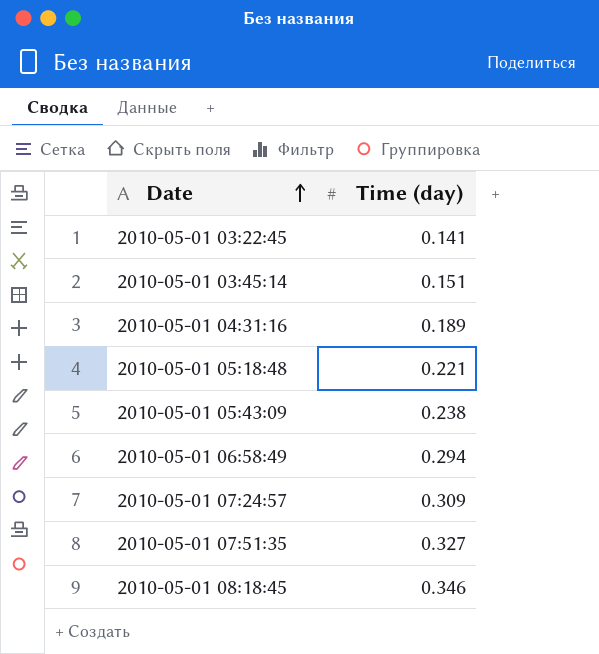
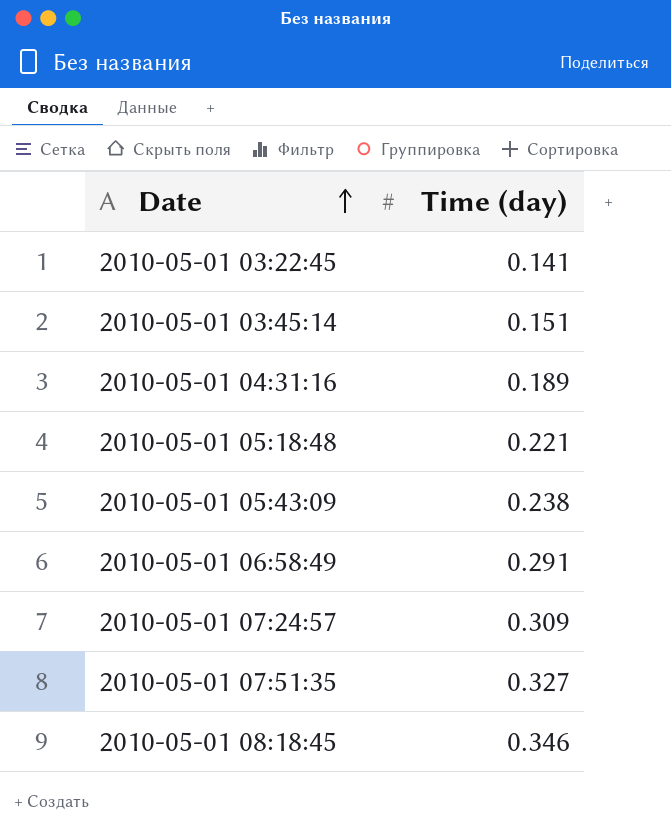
2010-05-01 06:58:49 | Time (day): 0.294 -> 0.291

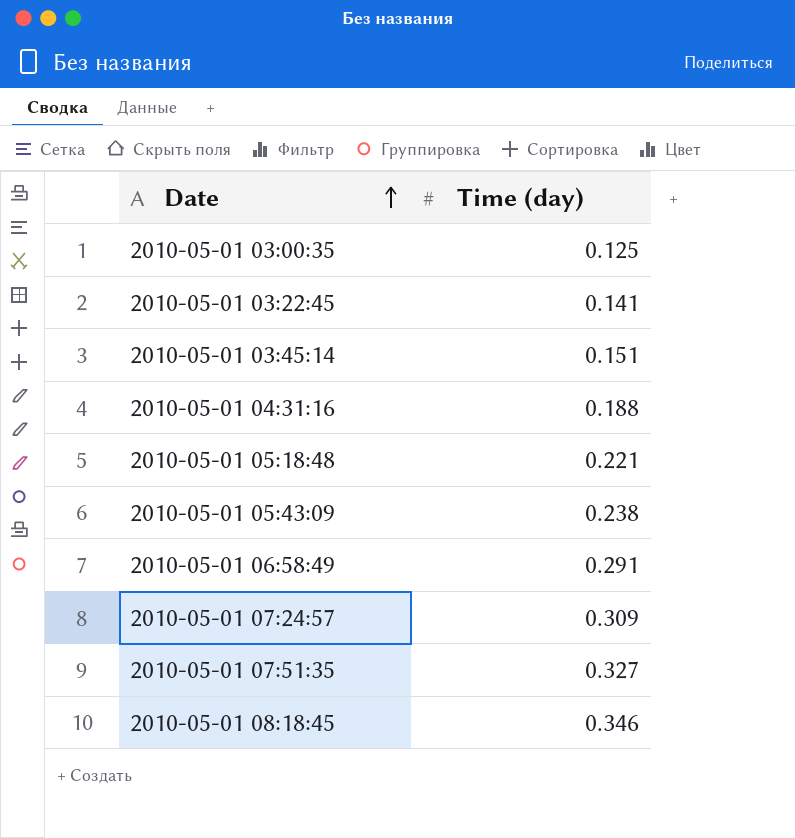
row 2010-05-01 03:00:35: none -> 0.125
2010-05-01 04:31:16 | Time (day): 0.189 -> 0.188

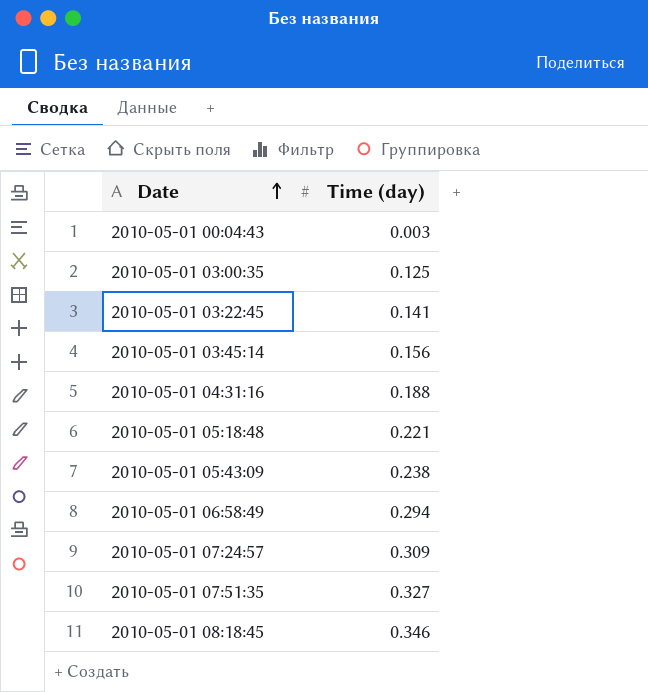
row 2010-05-01 00:04:43: none -> 0.003
2010-05-01 03:45:14 | Time (day): 0.151 -> 0.156
2010-05-01 06:58:49 | Time (day): 0.291 -> 0.294

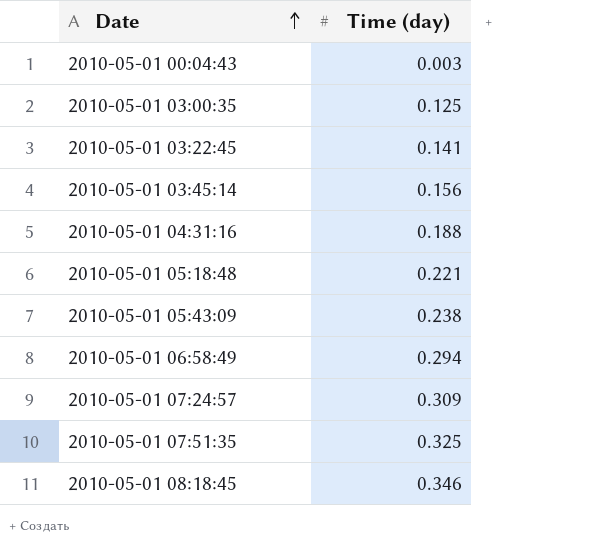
2010-05-01 07:51:35 | Time (day): 0.327 -> 0.325

